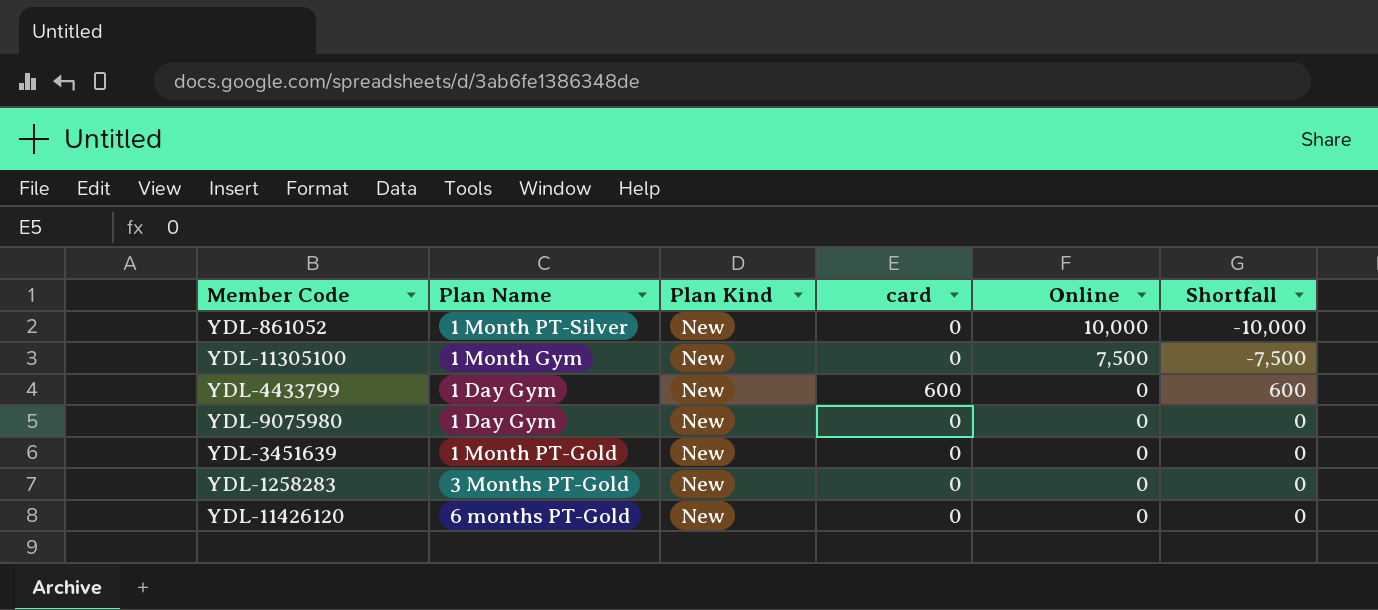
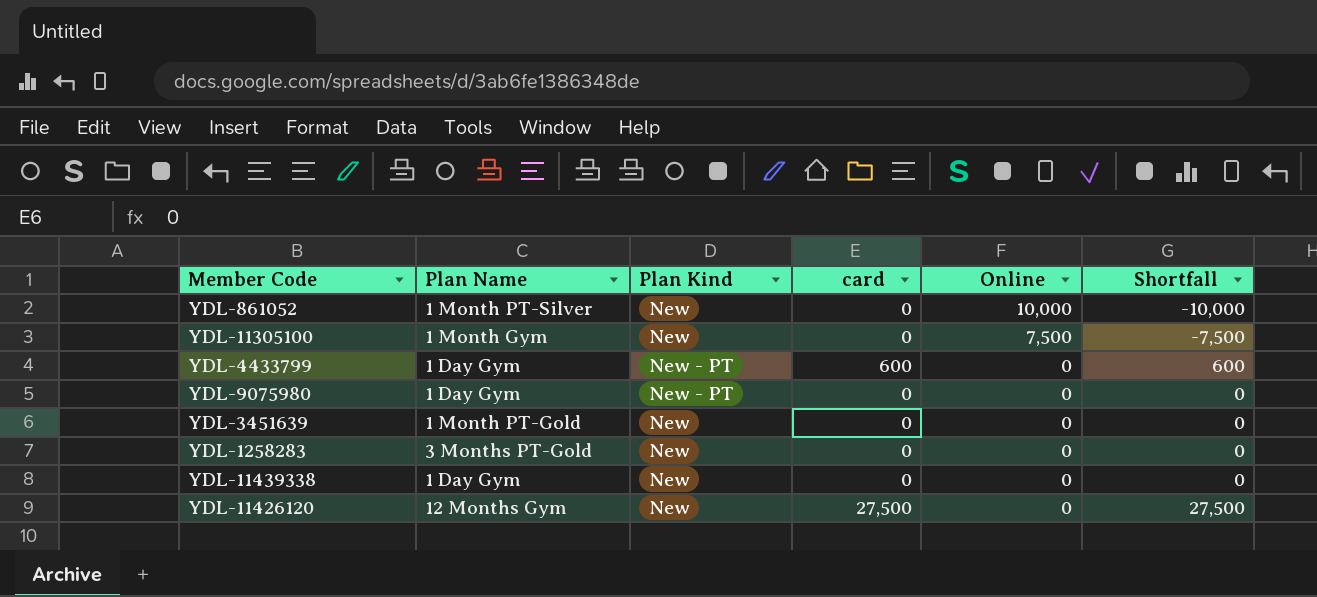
YDL-4433799 | Plan Kind: New -> New - PT
YDL-9075980 | Plan Kind: New -> New - PT
row YDL-11439338: none -> 1 Day Gym | New | 0 | 0 | 0
YDL-11426120 | Plan Name: 6 months PT-Gold -> 12 Months Gym
YDL-11426120 | card: 0 -> 27,500
YDL-11426120 | Shortfall: 0 -> 27,500

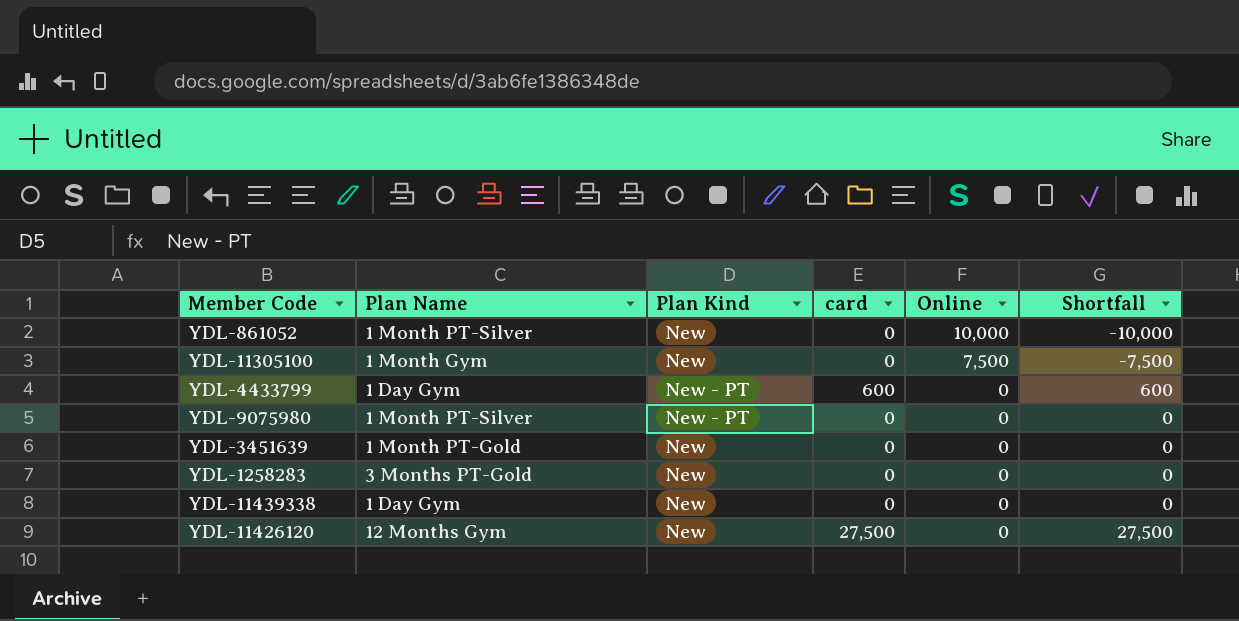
YDL-9075980 | Plan Name: 1 Day Gym -> 1 Month PT-Silver

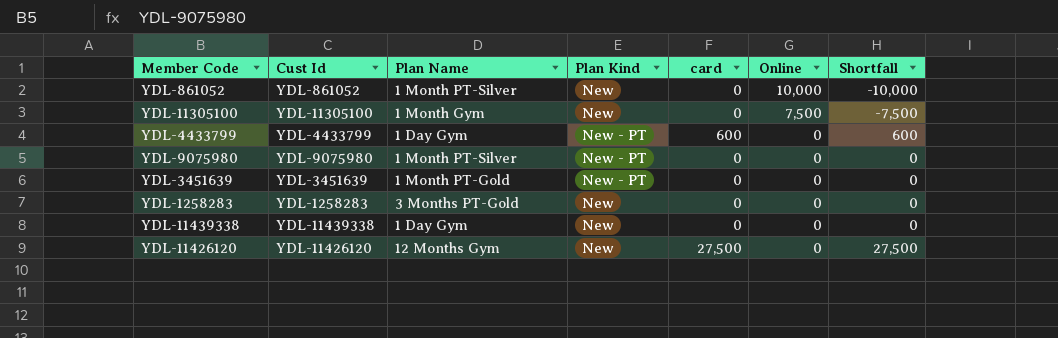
column Cust Id | position: none -> 2
YDL-3451639 | Plan Kind: New -> New - PT

